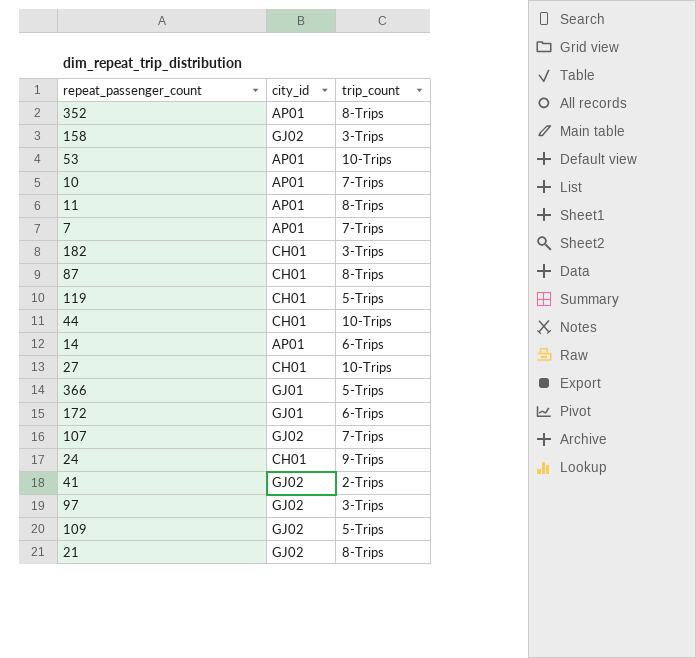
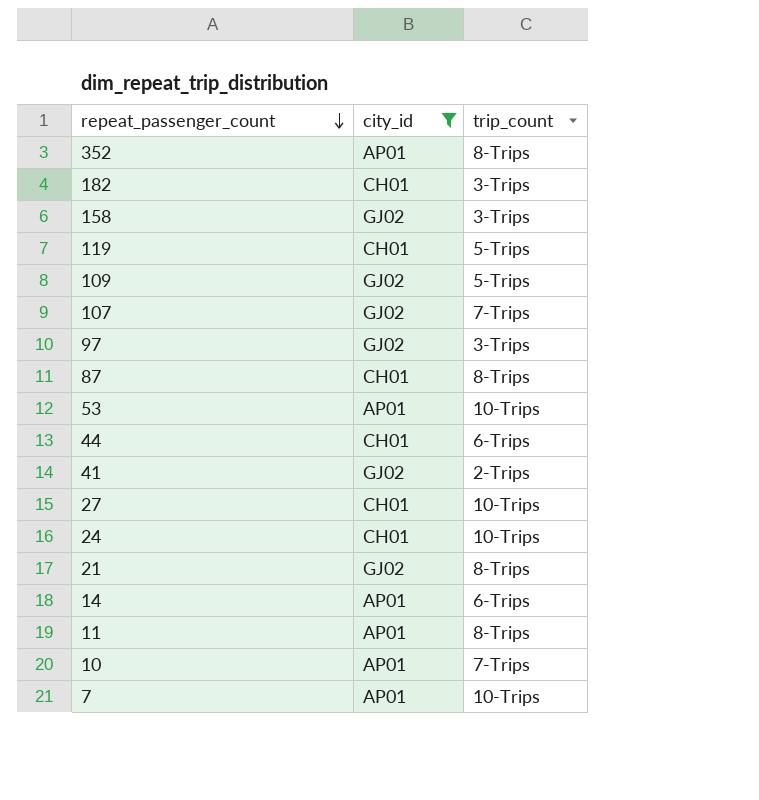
filter: none -> city_id != GJ01
row order: none -> repeat_passenger_count descending
44 | trip_count: 10-Trips -> 6-Trips
24 | trip_count: 9-Trips -> 10-Trips
7 | trip_count: 7-Trips -> 10-Trips

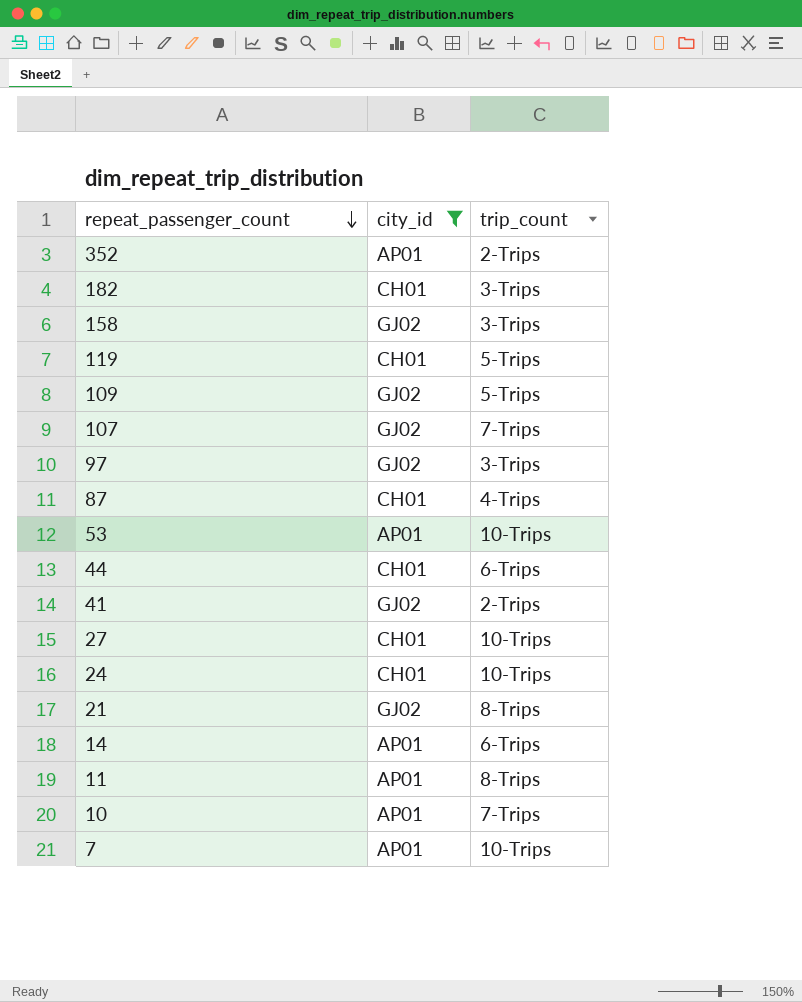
352 | trip_count: 8-Trips -> 2-Trips
87 | trip_count: 8-Trips -> 4-Trips

